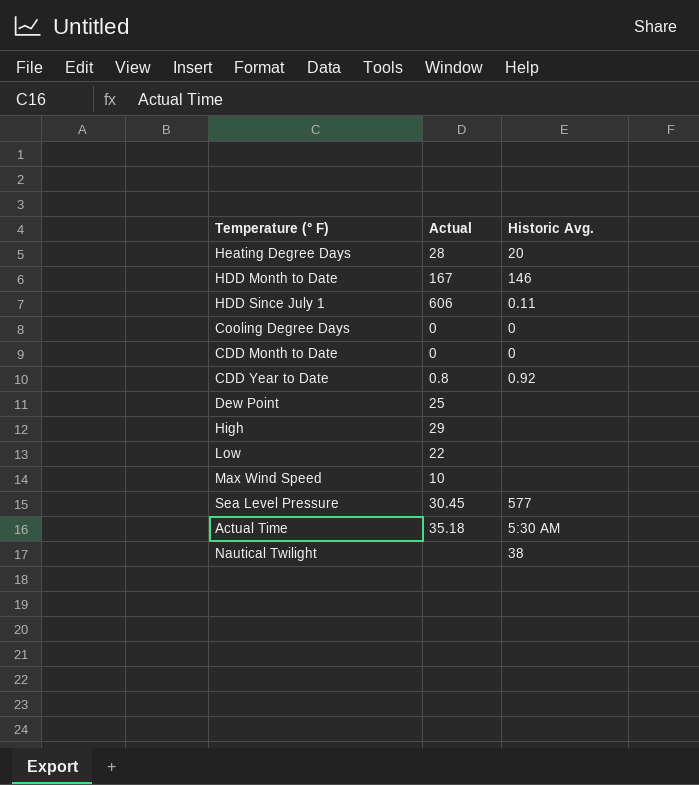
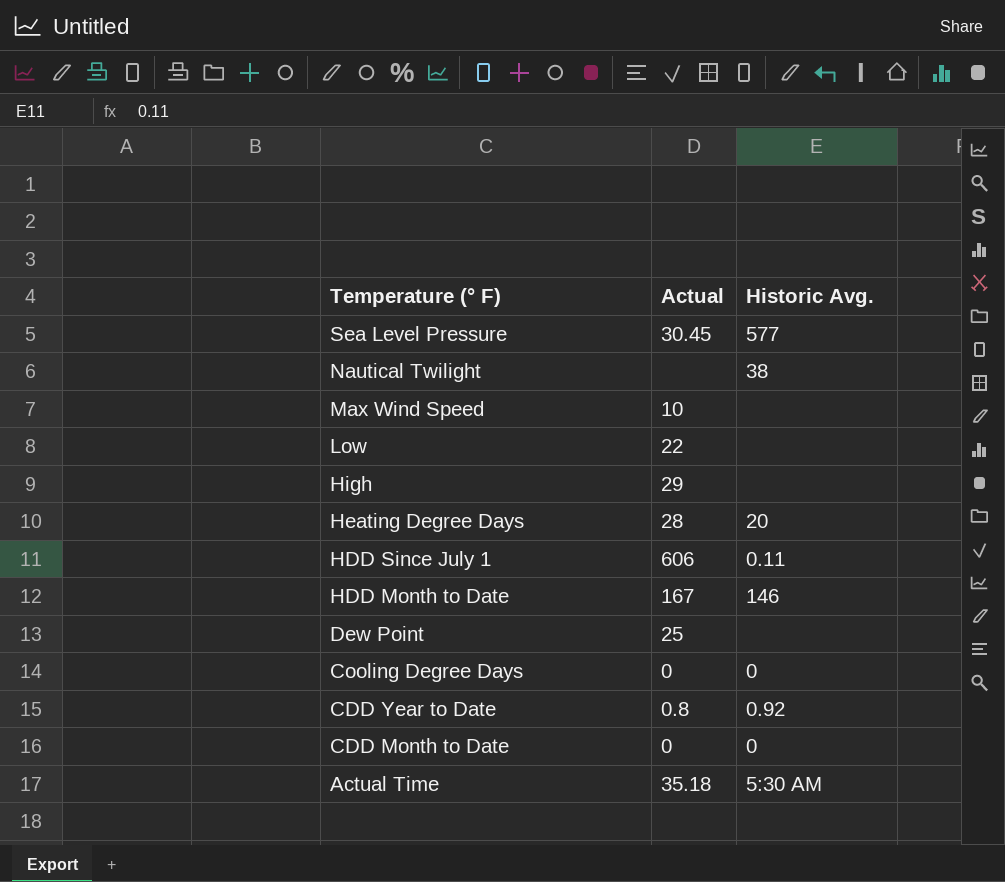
row order: none -> Temperature (° F) descending

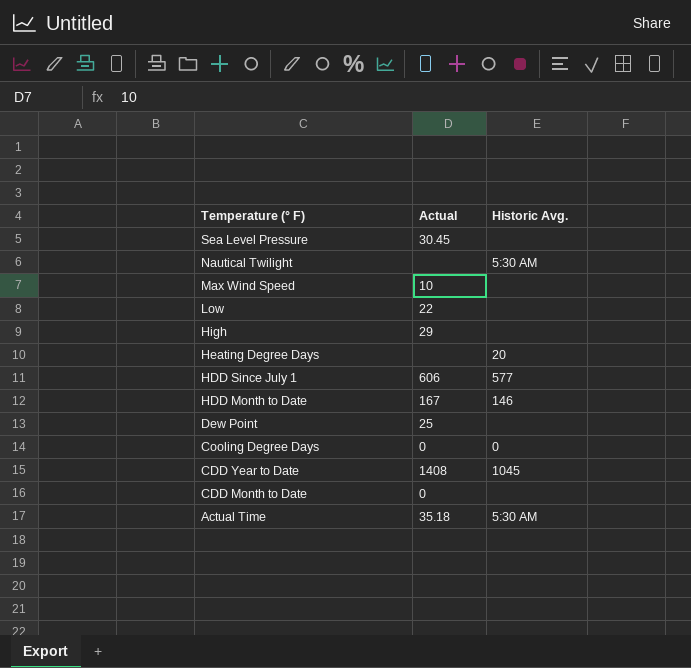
Sea Level Pressure | Historic Avg.: 577 -> none
Nautical Twilight | Historic Avg.: 38 -> 5:30 AM
Heating Degree Days | Actual: 28 -> none
HDD Since July 1 | Historic Avg.: 0.11 -> 577
CDD Year to Date | Actual: 0.8 -> 1408
CDD Year to Date | Historic Avg.: 0.92 -> 1045
CDD Month to Date | Historic Avg.: 0 -> none

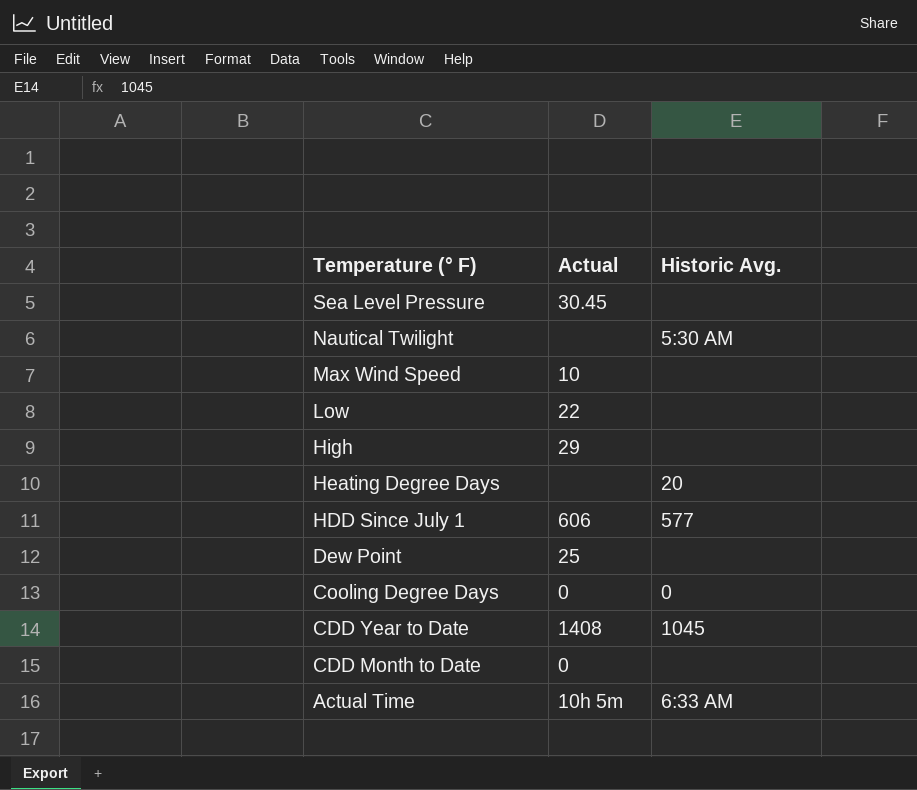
row HDD Month to Date: 167 | 146 -> none
Actual Time | Actual: 35.18 -> 10h 5m
Actual Time | Historic Avg.: 5:30 AM -> 6:33 AM

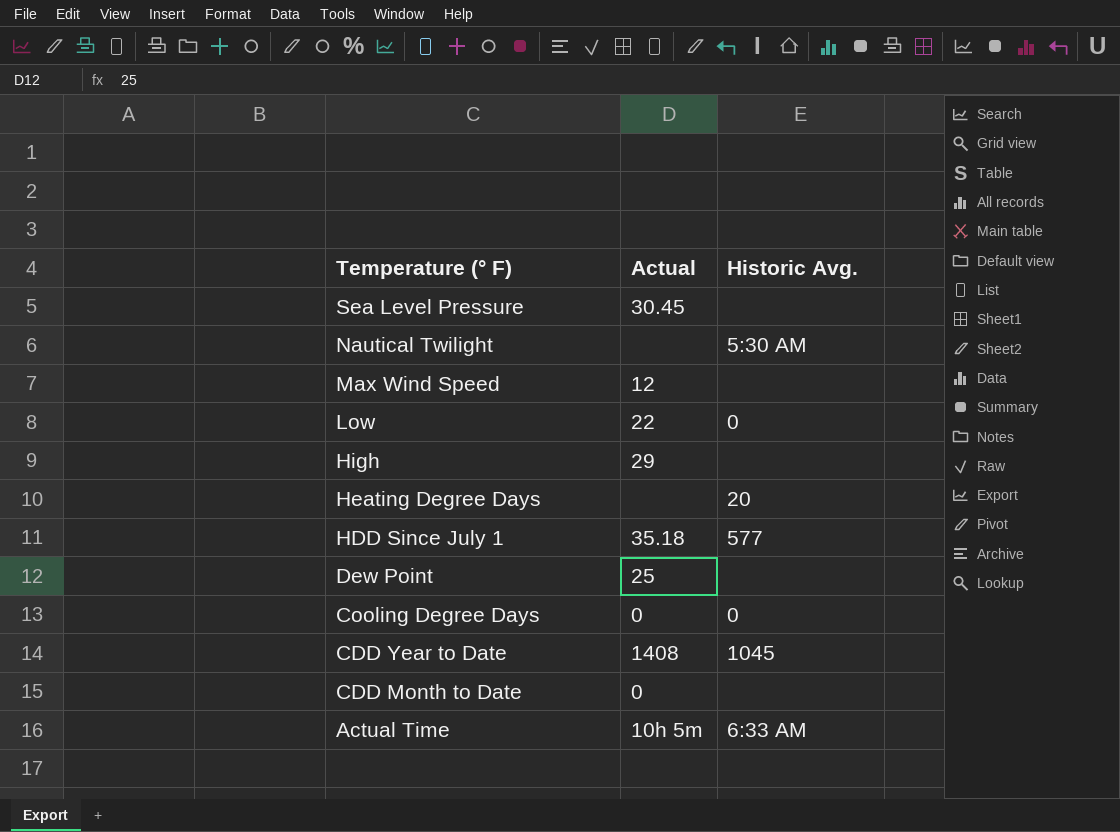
Max Wind Speed | Actual: 10 -> 12
Low | Historic Avg.: none -> 0
HDD Since July 1 | Actual: 606 -> 35.18

